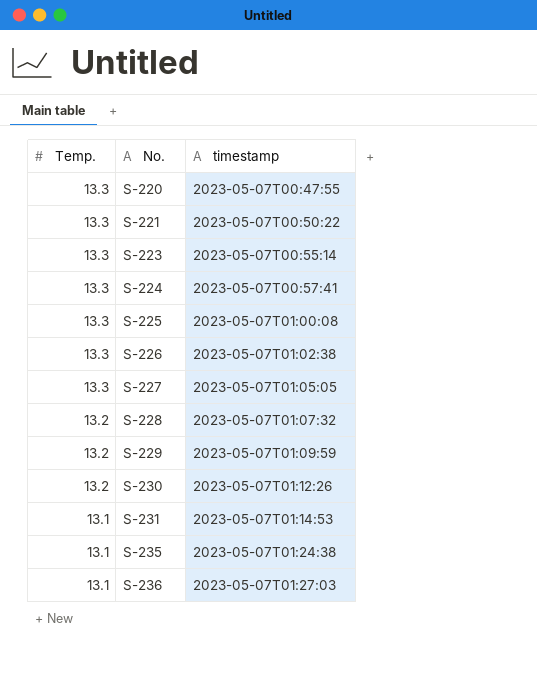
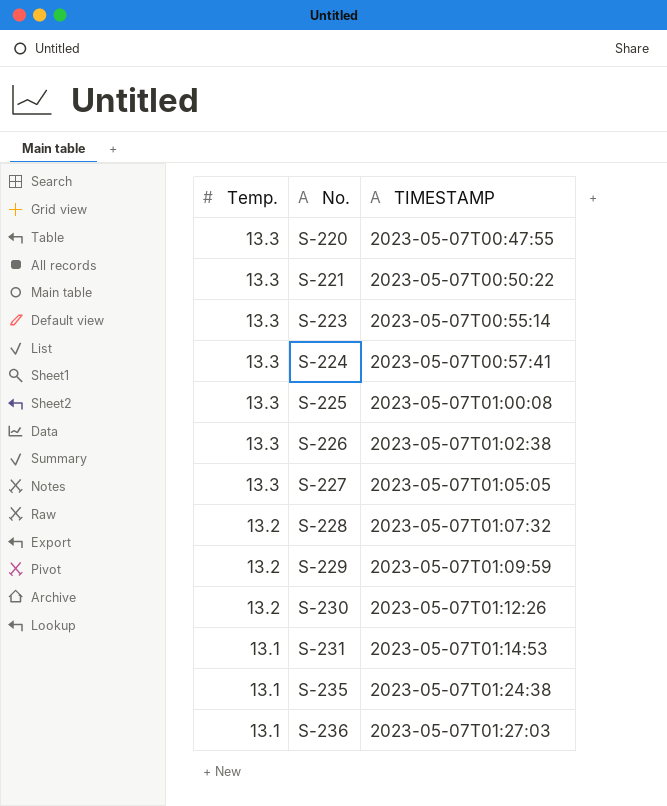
column name: timestamp -> TIMESTAMP

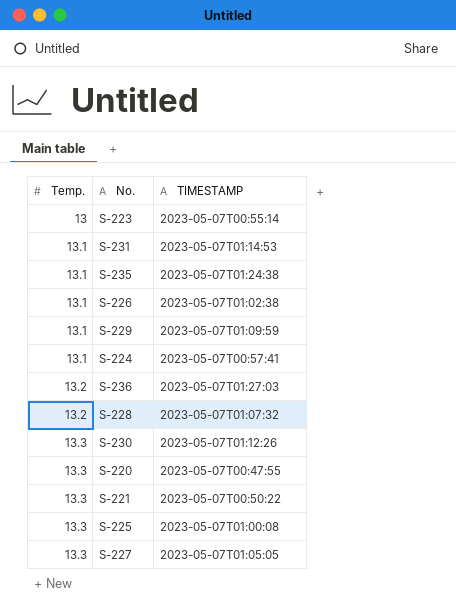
row order: Temp. descending -> Temp. ascending
S-223 | Temp.: 13.3 -> 13
S-226 | Temp.: 13.3 -> 13.1
S-229 | Temp.: 13.2 -> 13.1
S-224 | Temp.: 13.3 -> 13.1
S-236 | Temp.: 13.1 -> 13.2
S-230 | Temp.: 13.2 -> 13.3

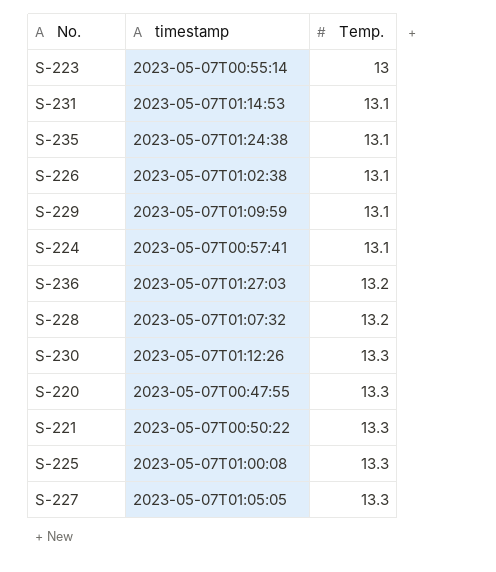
column name: TIMESTAMP -> timestamp
column Temp. | position: 1 -> 3

